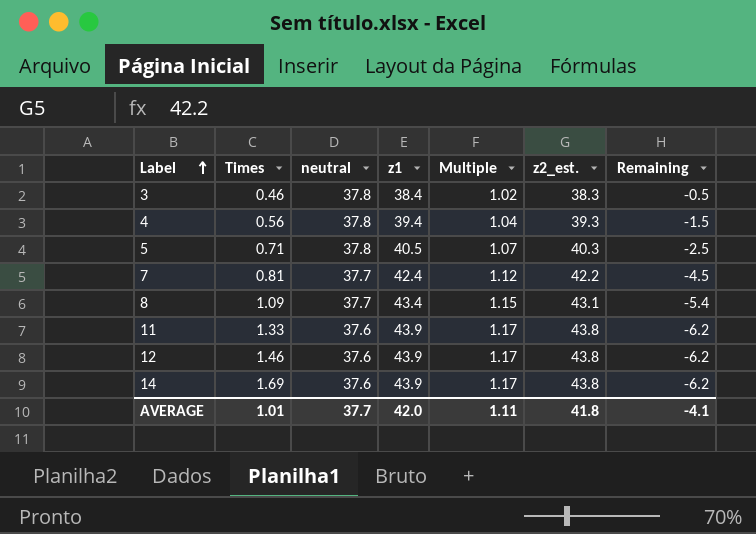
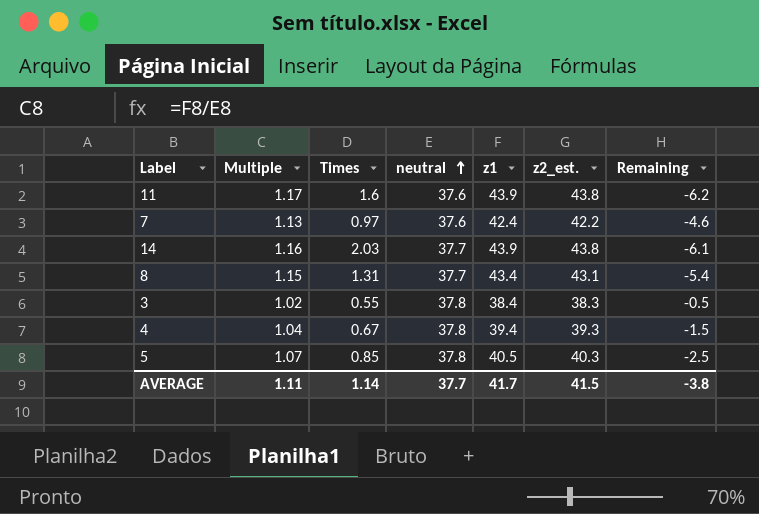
row order: Label ascending -> neutral ascending
column Multiple | position: 5 -> 2
row 12: 1.46 | 37.6 | 43.9 | 1.17 | 43.8 | -6.2 -> none
11 | Times: 1.33 -> 1.6
7 | Multiple: 1.12 -> 1.13
7 | Times: 0.81 -> 0.97
7 | neutral: 37.7 -> 37.6
7 | Remaining: -4.5 -> -4.6
14 | Multiple: 1.17 -> 1.16
14 | Times: 1.69 -> 2.03
14 | neutral: 37.6 -> 37.7
14 | Remaining: -6.2 -> -6.1
8 | Times: 1.09 -> 1.31
3 | Times: 0.46 -> 0.55
4 | Times: 0.56 -> 0.67
5 | Times: 0.71 -> 0.85
AVERAGE | Times: 1.01 -> 1.14
AVERAGE | z1: 42.0 -> 41.7
AVERAGE | z2_est.: 41.8 -> 41.5
AVERAGE | Remaining: -4.1 -> -3.8

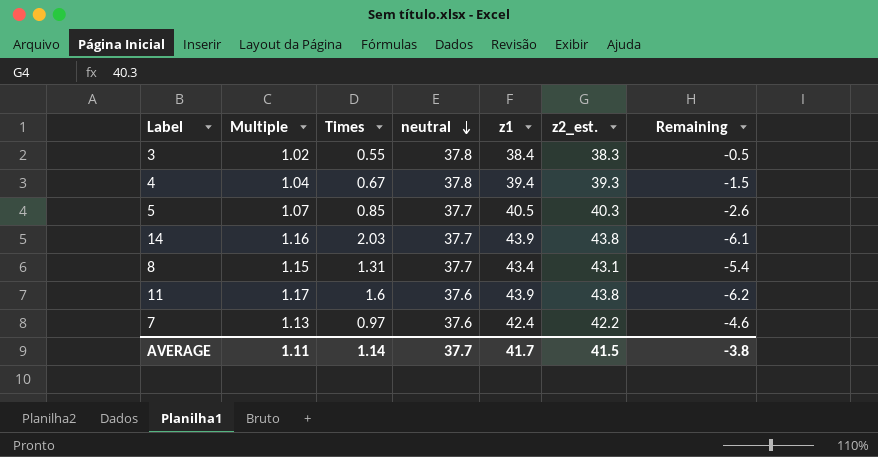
row order: neutral ascending -> neutral descending
5 | neutral: 37.8 -> 37.7
5 | Remaining: -2.5 -> -2.6

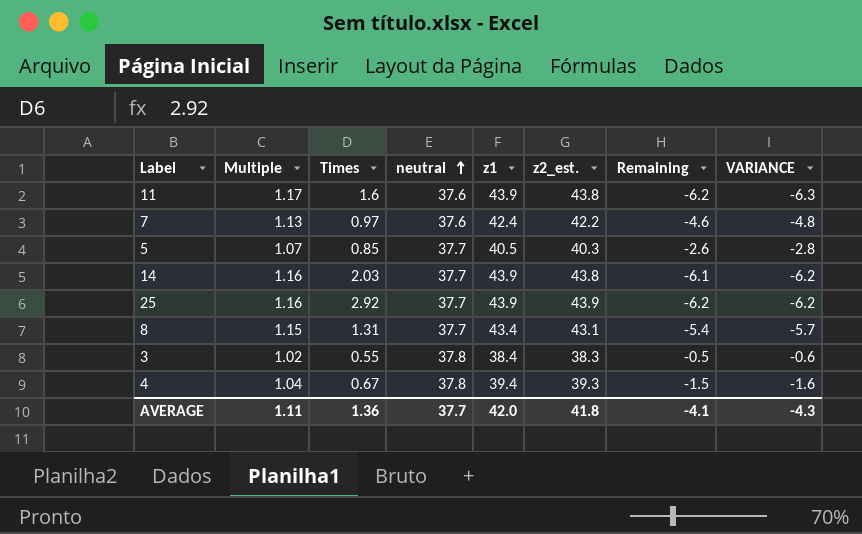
row order: neutral descending -> neutral ascending
column VARIANCE | formula: none -> [neutral] - [z1]
row 25: none -> 1.16 | 2.92 | 37.7 | 43.9 | 43.9 | -6.2 | -6.2
AVERAGE | Times: 1.14 -> 1.36
AVERAGE | z1: 41.7 -> 42.0
AVERAGE | z2_est.: 41.5 -> 41.8
AVERAGE | Remaining: -3.8 -> -4.1

